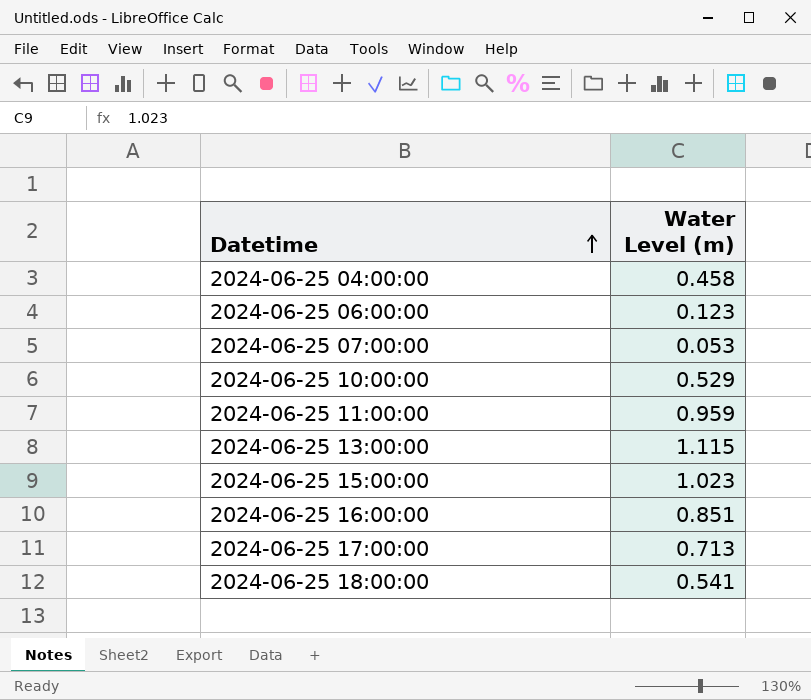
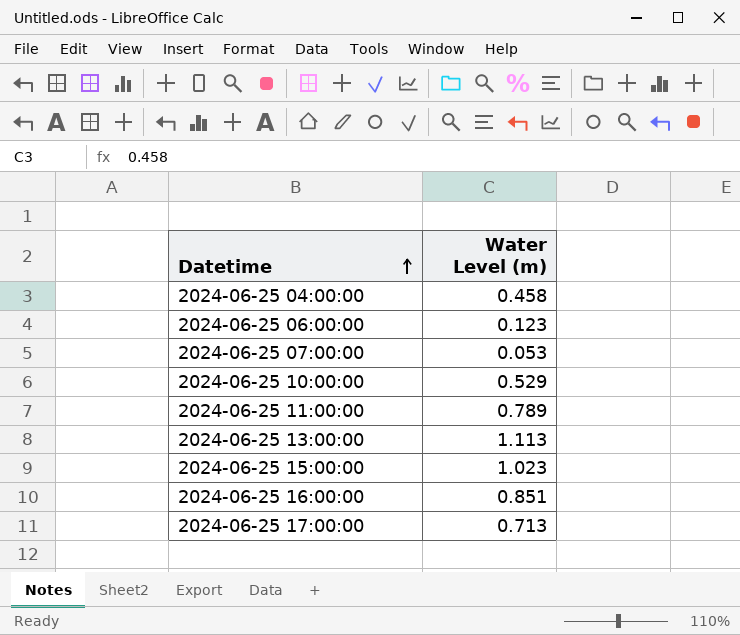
row 2024-06-25 18:00:00: 0.541 -> none
2024-06-25 11:00:00 | Water Level (m): 0.959 -> 0.789
2024-06-25 13:00:00 | Water Level (m): 1.115 -> 1.113

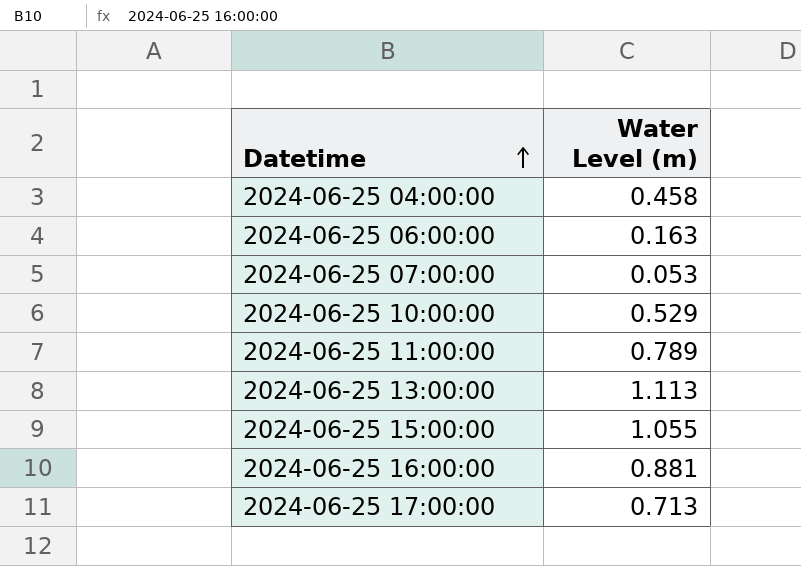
2024-06-25 06:00:00 | Water Level (m): 0.123 -> 0.163
2024-06-25 15:00:00 | Water Level (m): 1.023 -> 1.055
2024-06-25 16:00:00 | Water Level (m): 0.851 -> 0.881

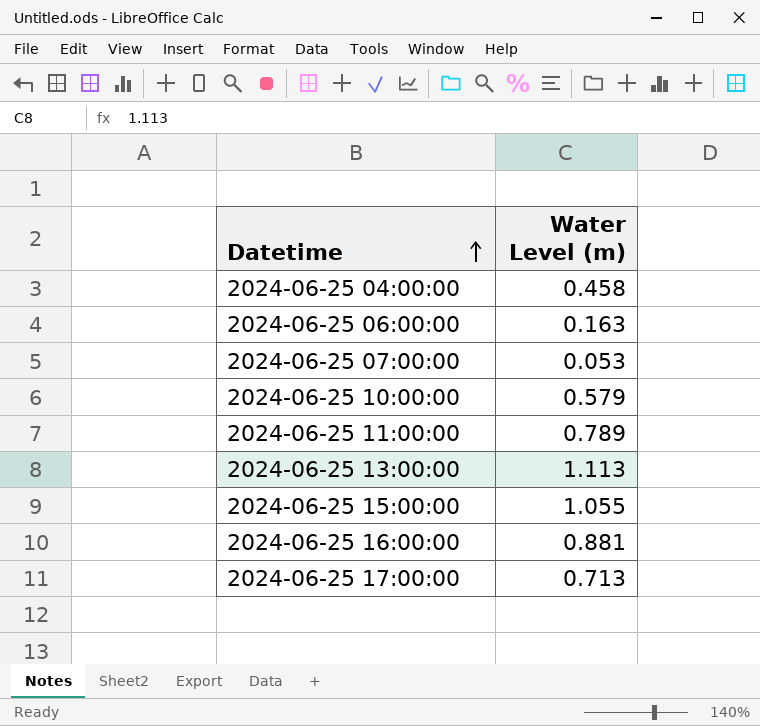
2024-06-25 10:00:00 | Water Level (m): 0.529 -> 0.579

